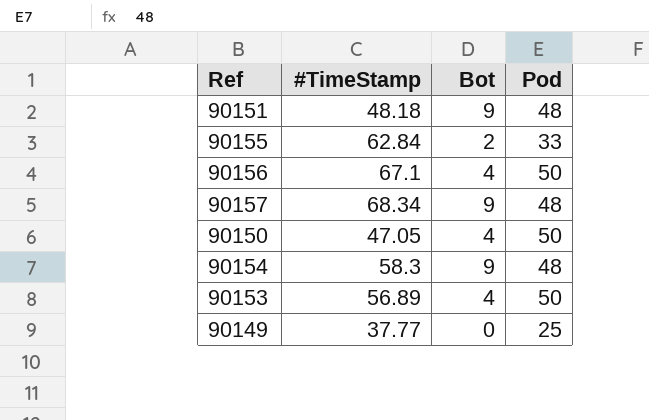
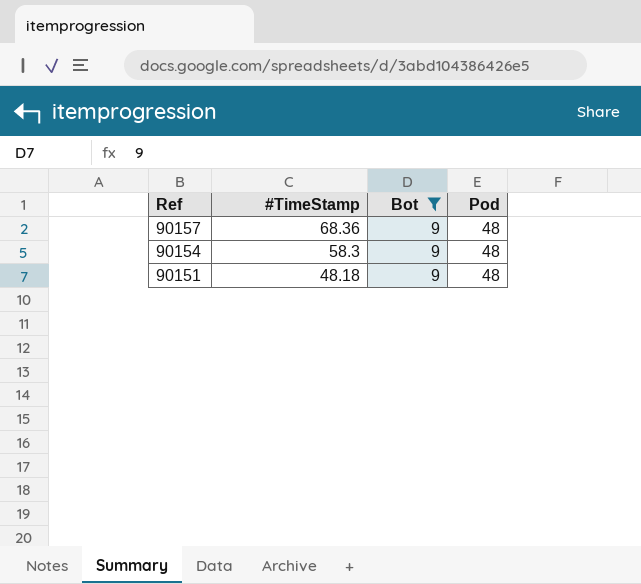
filter: none -> Bot = 9
row order: none -> Ref descending
90157 | #TimeStamp: 68.34 -> 68.36

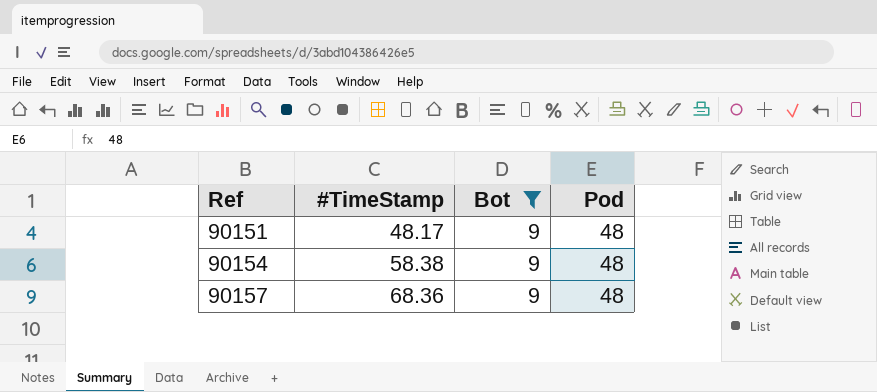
row order: Ref descending -> Ref ascending
90151 | #TimeStamp: 48.18 -> 48.17
90154 | #TimeStamp: 58.3 -> 58.38

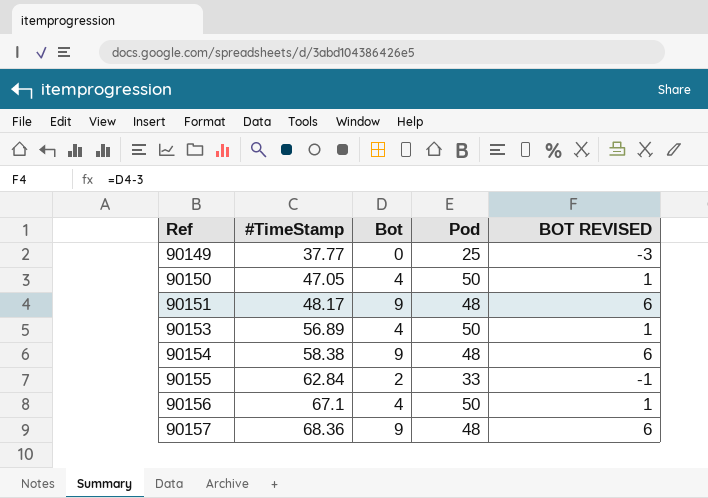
filter: Bot = 9 -> none
column BOT REVISED | formula: none -> [Bot] - 3

